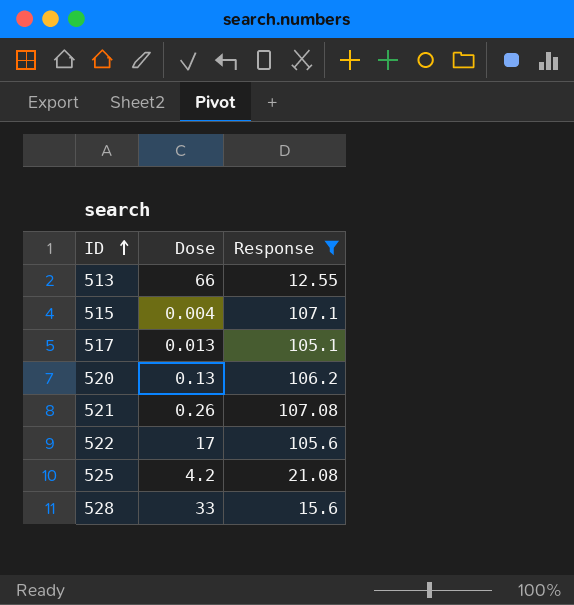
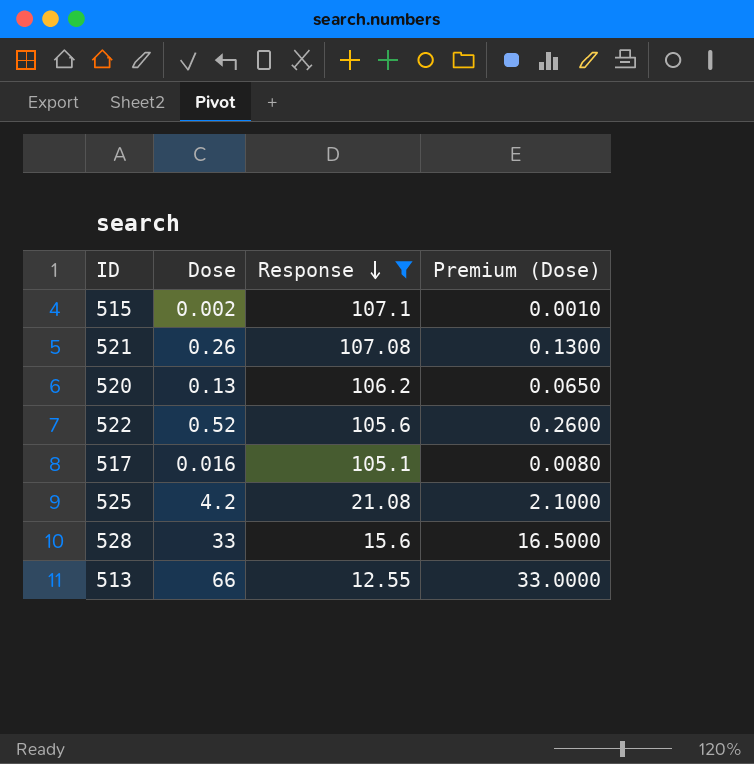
row order: ID ascending -> Response descending
column Premium (Dose) | formula: none -> [Dose] * 0.5
515 | Dose: 0.004 -> 0.002
522 | Dose: 17 -> 0.52
517 | Dose: 0.013 -> 0.016

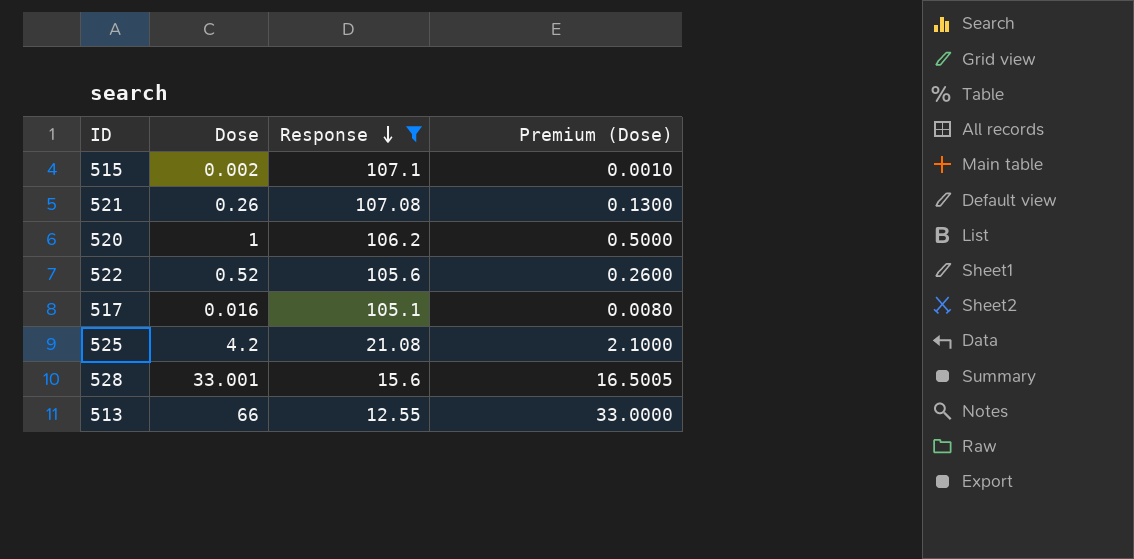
520 | Dose: 0.13 -> 1
520 | Premium (Dose): 0.0650 -> 0.5000
528 | Dose: 33 -> 33.001
528 | Premium (Dose): 16.5000 -> 16.5005

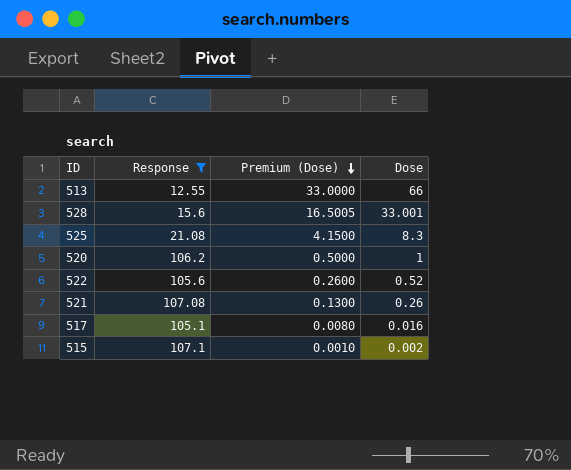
row order: Response descending -> Premium (Dose) descending
column Dose | position: 2 -> 4
525 | Premium (Dose): 2.1000 -> 4.1500
525 | Dose: 4.2 -> 8.3

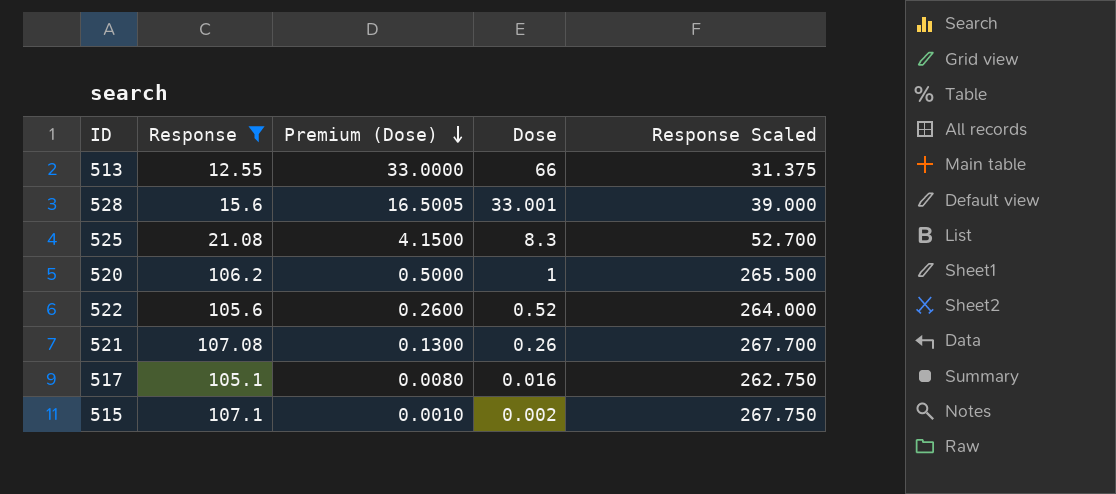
column Response Scaled | formula: none -> [Response] * 2.5

